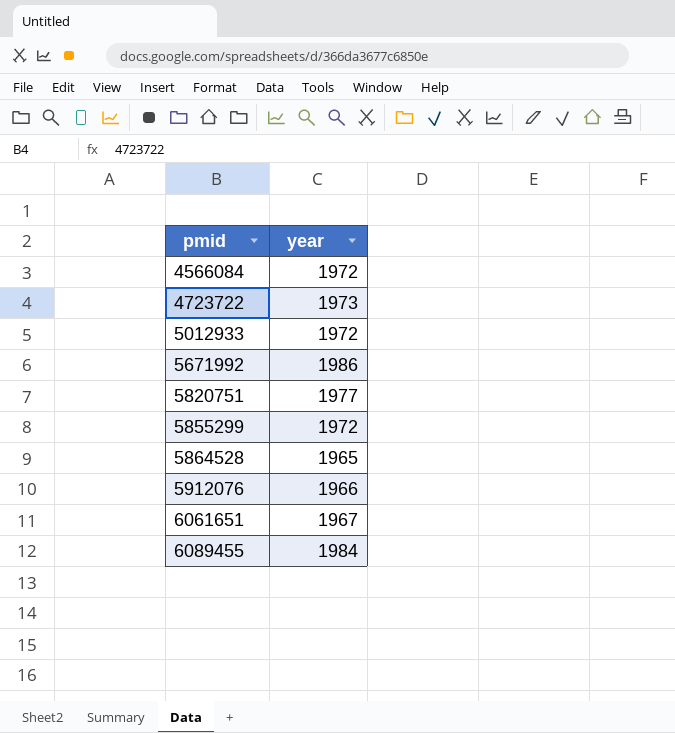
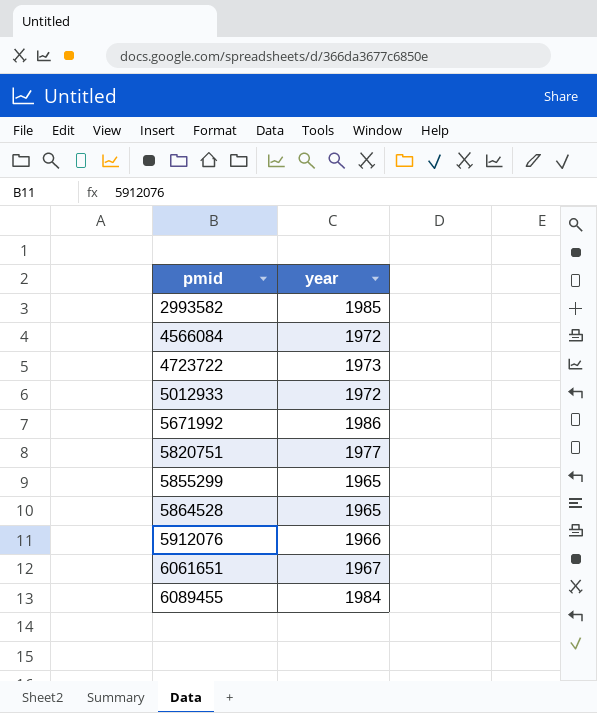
row 2993582: none -> 1985
5855299 | year: 1972 -> 1965

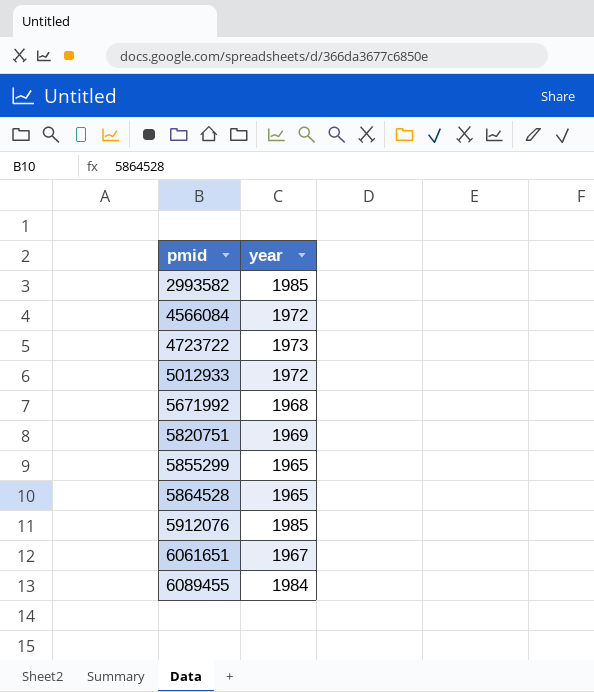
5671992 | year: 1986 -> 1968
5820751 | year: 1977 -> 1969
5912076 | year: 1966 -> 1985

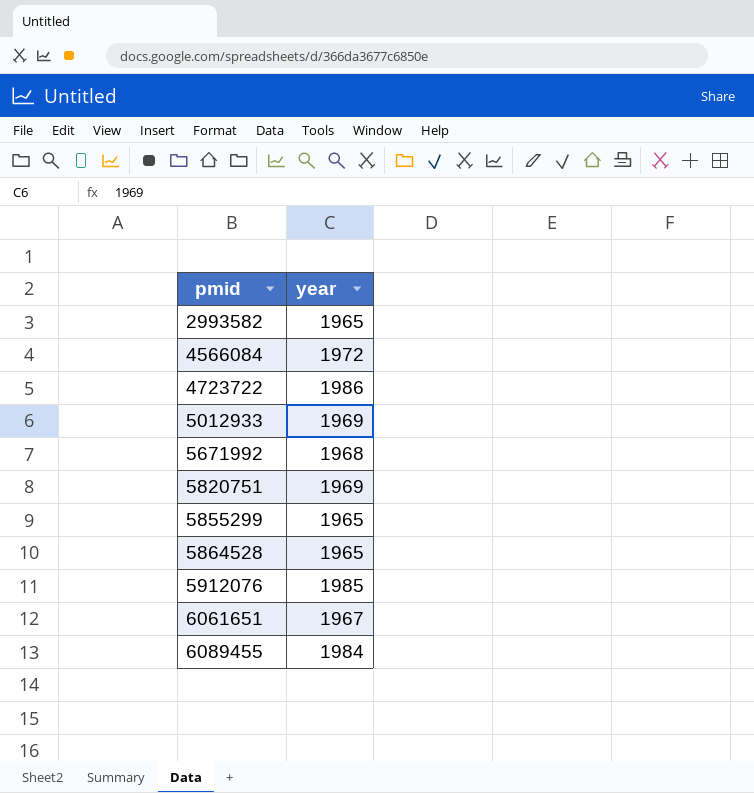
2993582 | year: 1985 -> 1965
4723722 | year: 1973 -> 1986
5012933 | year: 1972 -> 1969

